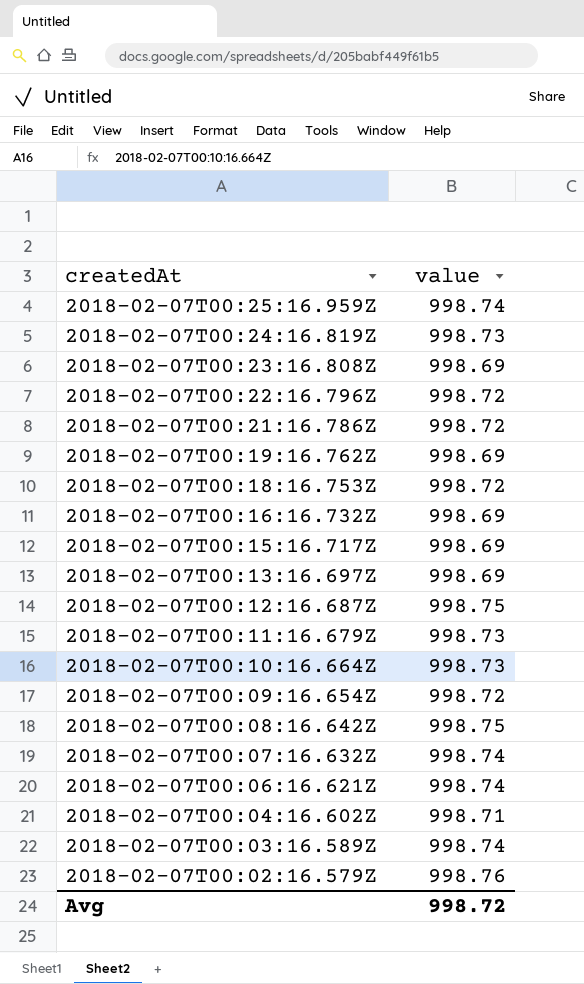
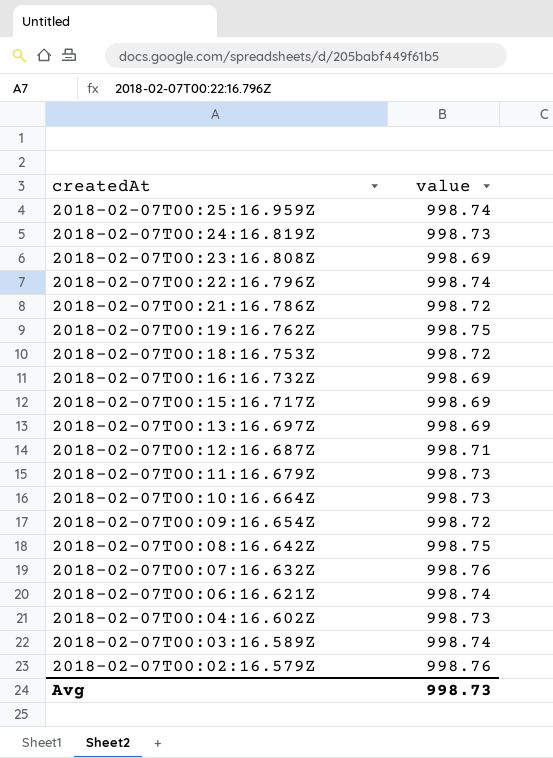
2018-02-07T00:22:16.796Z | value: 998.72 -> 998.74
2018-02-07T00:19:16.762Z | value: 998.69 -> 998.75
2018-02-07T00:12:16.687Z | value: 998.75 -> 998.71
2018-02-07T00:07:16.632Z | value: 998.74 -> 998.76
2018-02-07T00:04:16.602Z | value: 998.71 -> 998.73
Avg | value: 998.72 -> 998.73

